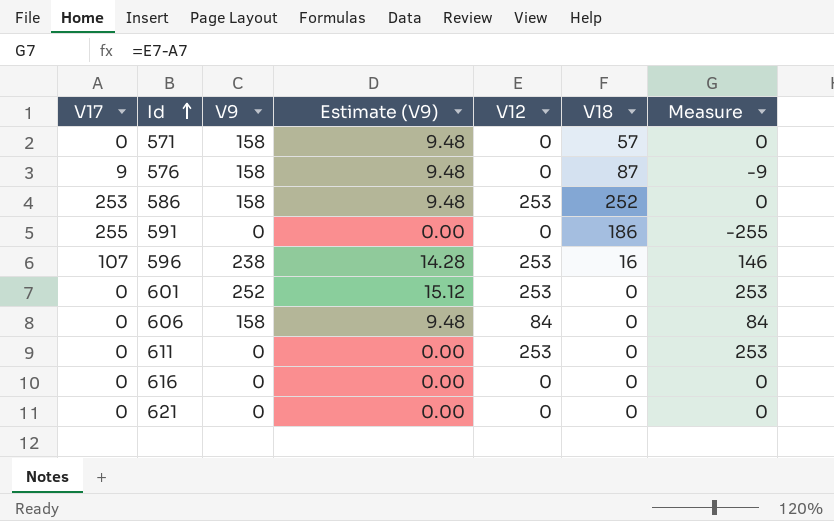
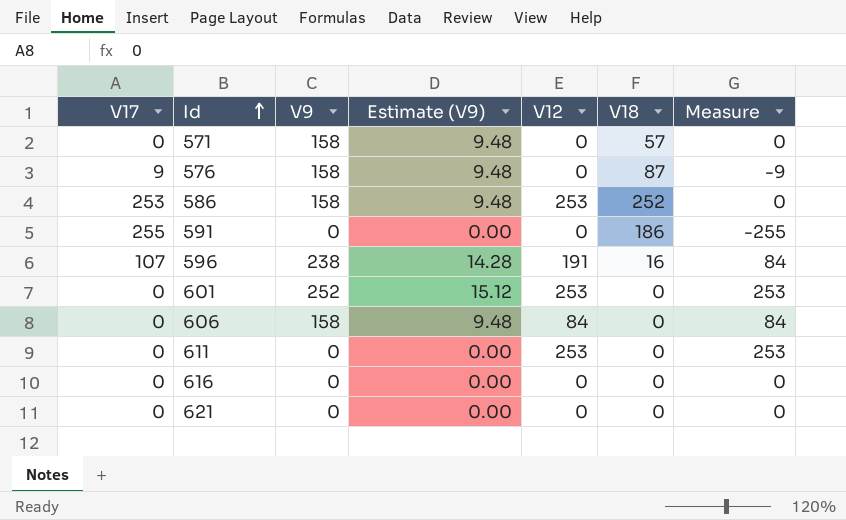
596 | V12: 253 -> 191
596 | Measure: 146 -> 84

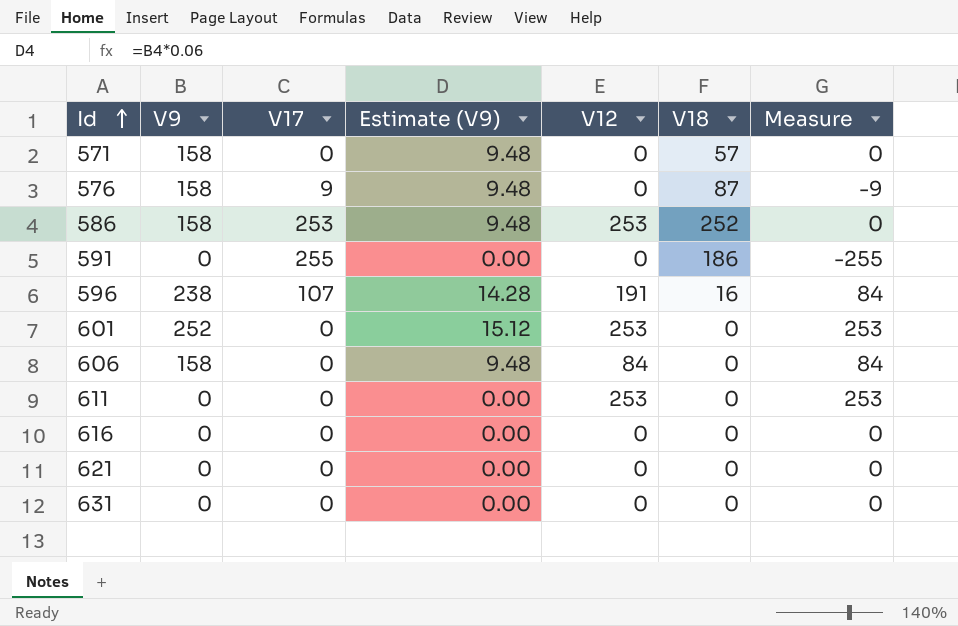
column V17 | position: 1 -> 3
row 631: none -> 0 | 0 | 0.00 | 0 | 0 | 0

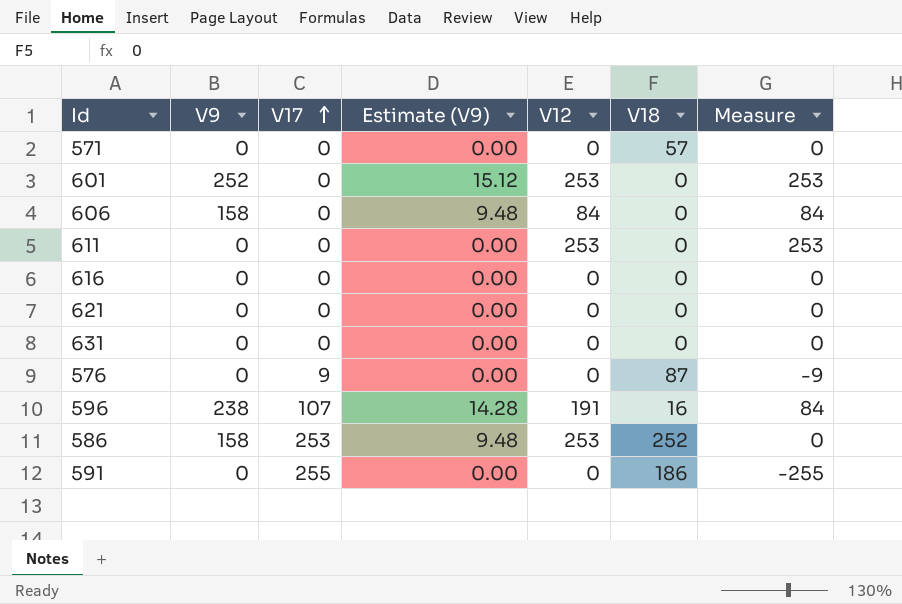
row order: Id ascending -> V17 ascending
571 | V9: 158 -> 0
571 | Estimate (V9): 9.48 -> 0.00
576 | V9: 158 -> 0
576 | Estimate (V9): 9.48 -> 0.00

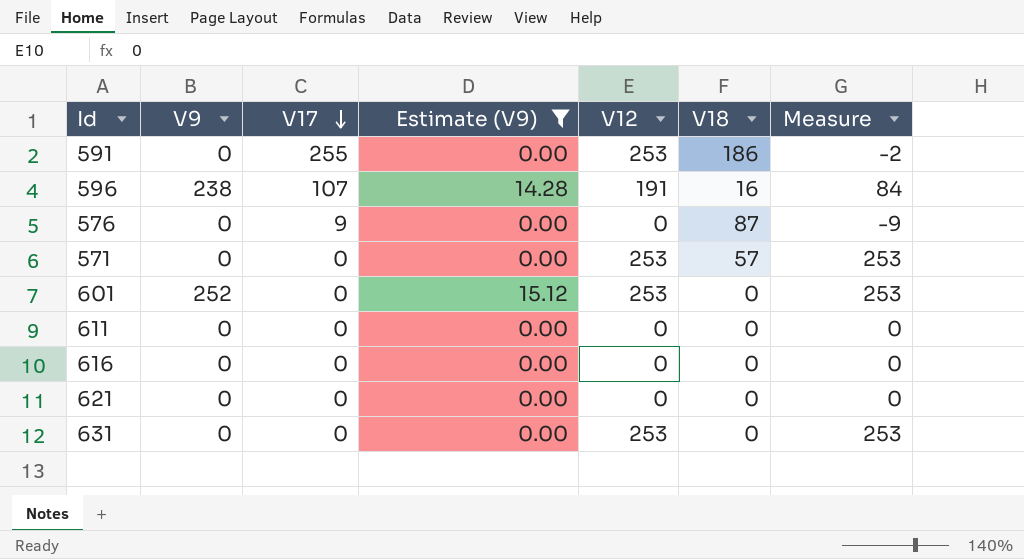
filter: none -> Estimate (V9) != 9.48
row order: V17 ascending -> V17 descending
591 | V12: 0 -> 253
591 | Measure: -255 -> -2
571 | V12: 0 -> 253
571 | Measure: 0 -> 253
611 | V12: 253 -> 0
611 | Measure: 253 -> 0
631 | V12: 0 -> 253
631 | Measure: 0 -> 253

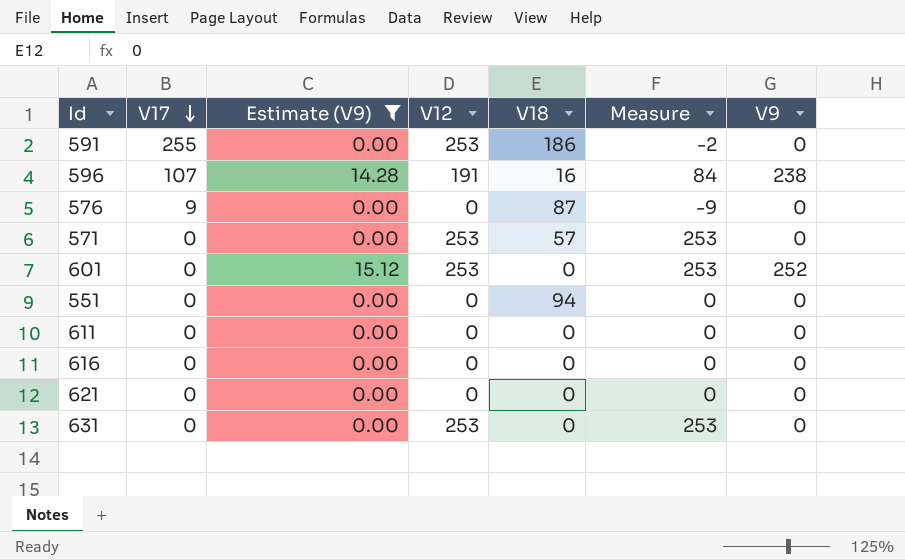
column V9 | position: 2 -> 7
row 551: none -> 0 | 0.00 | 0 | 94 | 0 | 0

